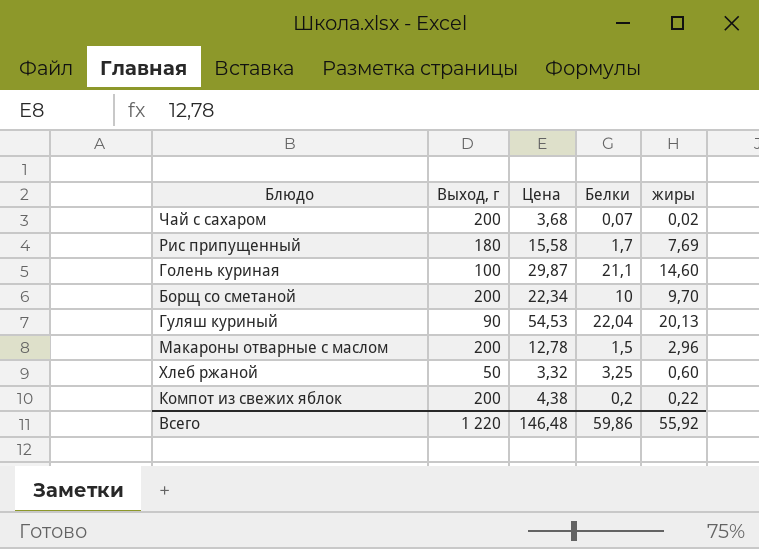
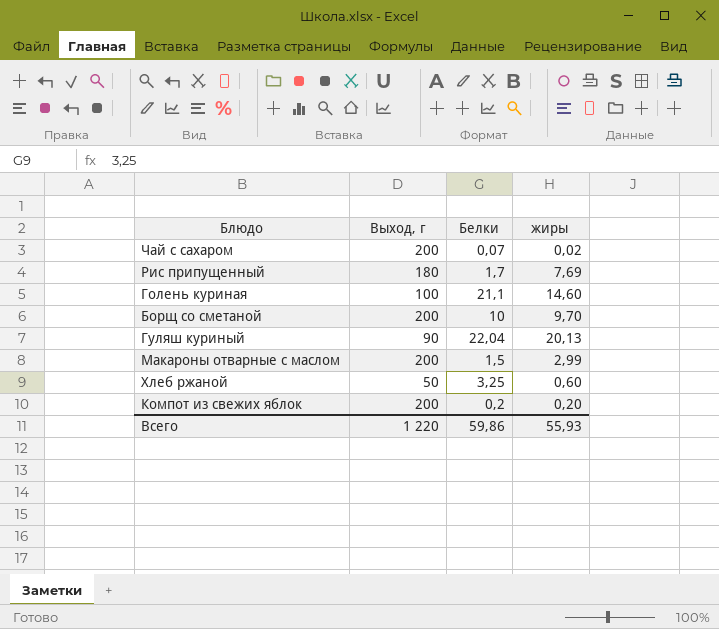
column Цена | position: 3 -> none
Макароны отварные с маслом | жиры: 2,96 -> 2,99
Компот из свежих яблок | жиры: 0,22 -> 0,20
Всего | жиры: 55,92 -> 55,93

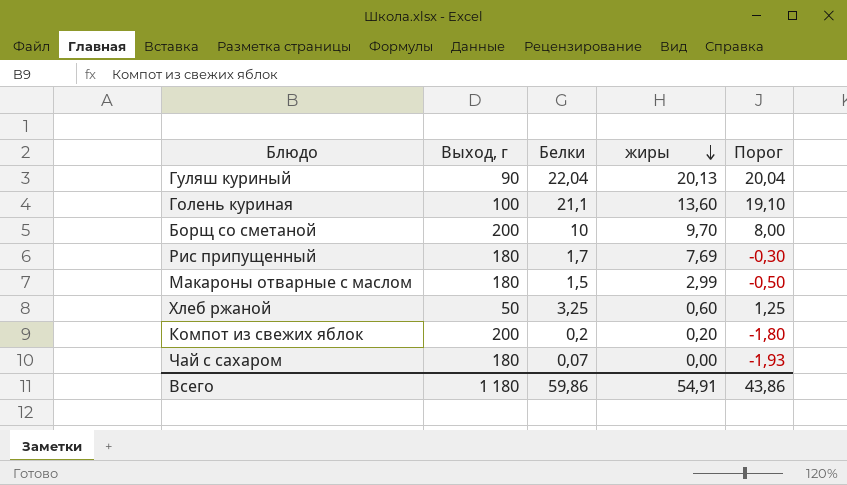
row order: none -> жиры descending
column Порог | formula: none -> [Белки] - 2
Голень куриная | жиры: 14,60 -> 13,60
Макароны отварные с маслом | Выход, г: 200 -> 180
Чай с сахаром | Выход, г: 200 -> 180
Чай с сахаром | жиры: 0,02 -> 0,00
Всего | Выход, г: 1 220 -> 1 180
Всего | жиры: 55,93 -> 54,91

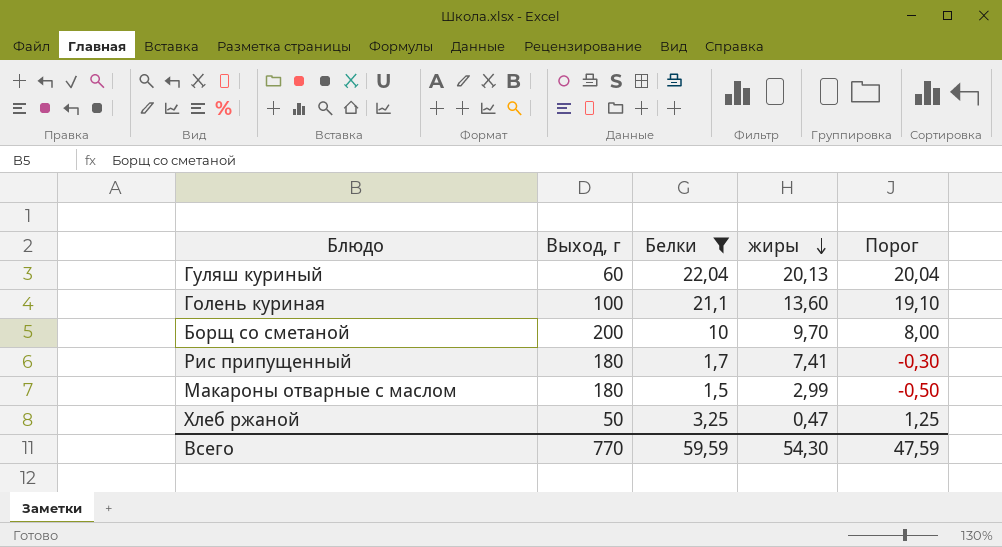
filter: none -> Белки >= 1,5
Гуляш куриный | Выход, г: 90 -> 60
Рис припущенный | жиры: 7,69 -> 7,41
Хлеб ржаной | жиры: 0,60 -> 0,47
Всего | Выход, г: 1 180 -> 770
Всего | Белки: 59,86 -> 59,59
Всего | жиры: 54,91 -> 54,30
Всего | Порог: 43,86 -> 47,59

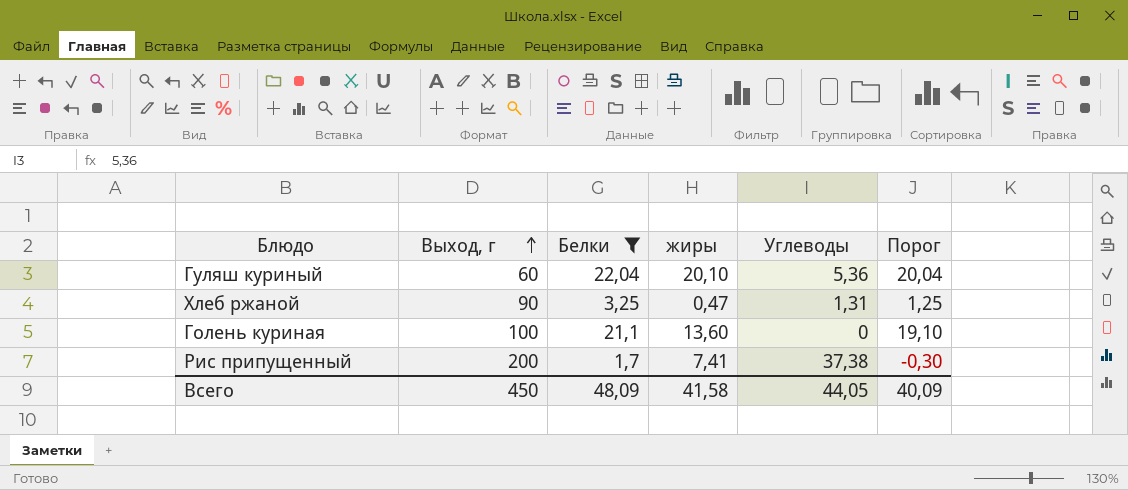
row order: жиры descending -> Выход, г ascending
column Углеводы | position: none -> 5
row Борщ со сметаной: 200 | 10 | 9,70 | 8,00 -> none
row Макароны отварные с маслом: 180 | 1,5 | 2,99 | -0,50 -> none
Гуляш куриный | жиры: 20,13 -> 20,10
Хлеб ржаной | Выход, г: 50 -> 90
Рис припущенный | Выход, г: 180 -> 200
Всего | Выход, г: 770 -> 450
Всего | Белки: 59,59 -> 48,09
Всего | жиры: 54,30 -> 41,58
Всего | Порог: 47,59 -> 40,09

